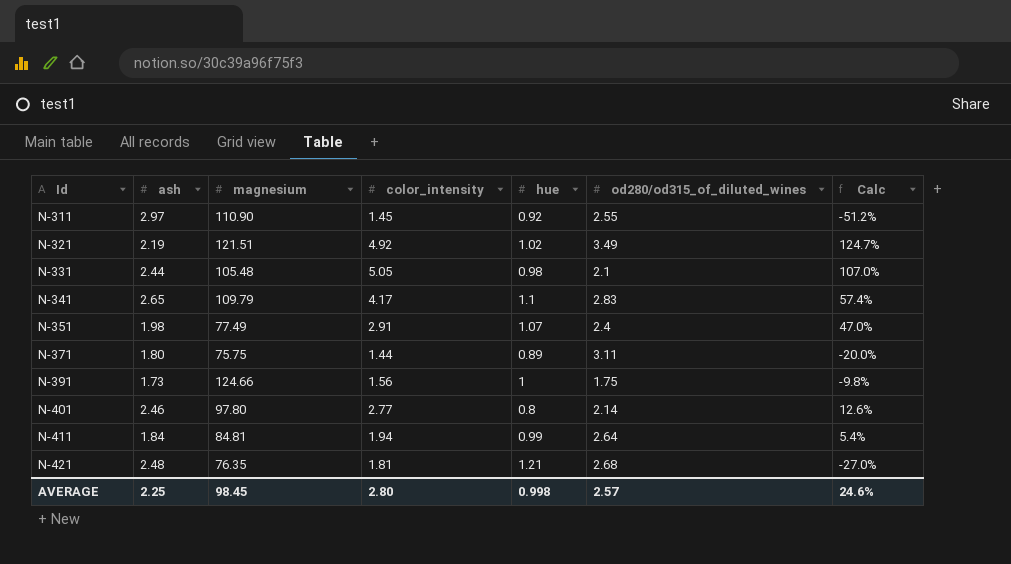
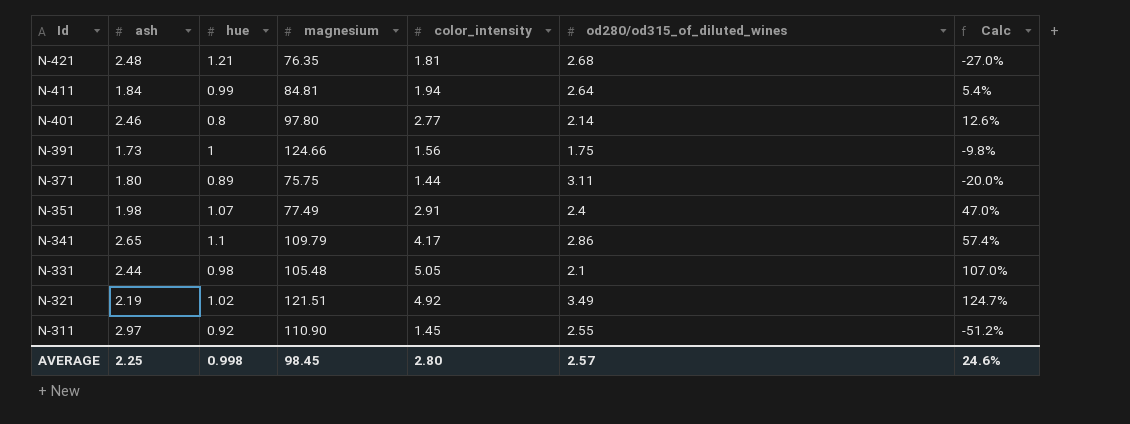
row order: Id ascending -> Id descending
column hue | position: 5 -> 3
N-341 | od280/od315_of_diluted_wines: 2.83 -> 2.86

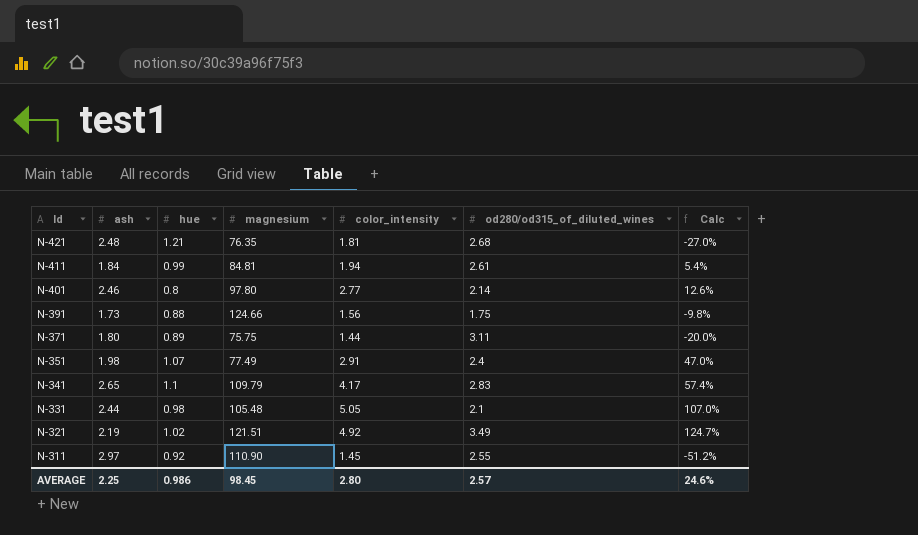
N-411 | od280/od315_of_diluted_wines: 2.64 -> 2.61
N-391 | hue: 1 -> 0.88
N-341 | od280/od315_of_diluted_wines: 2.86 -> 2.83
AVERAGE | hue: 0.998 -> 0.986

